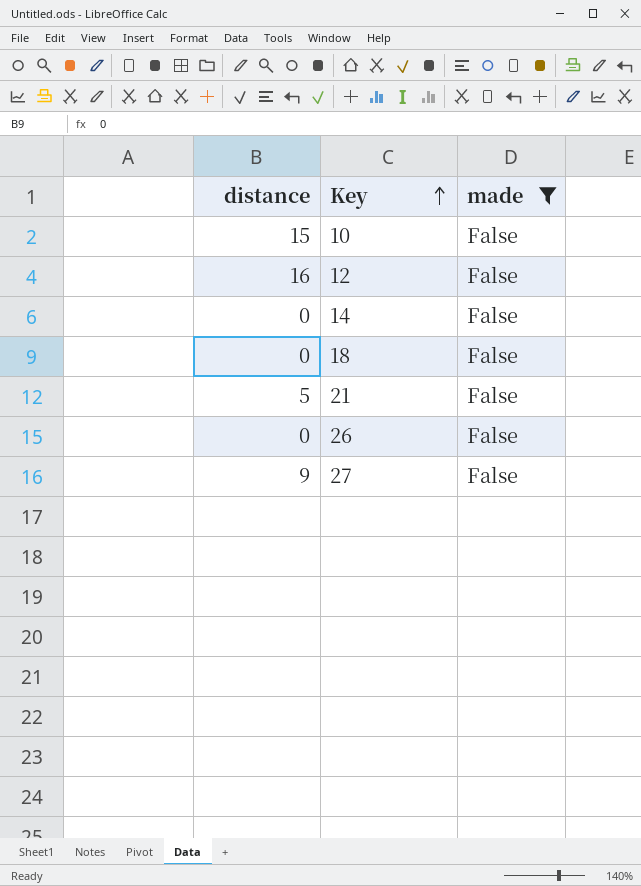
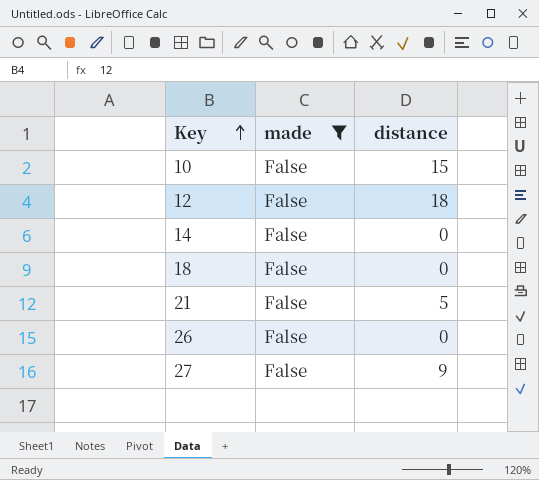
column distance | position: 1 -> 3
12 | distance: 16 -> 18

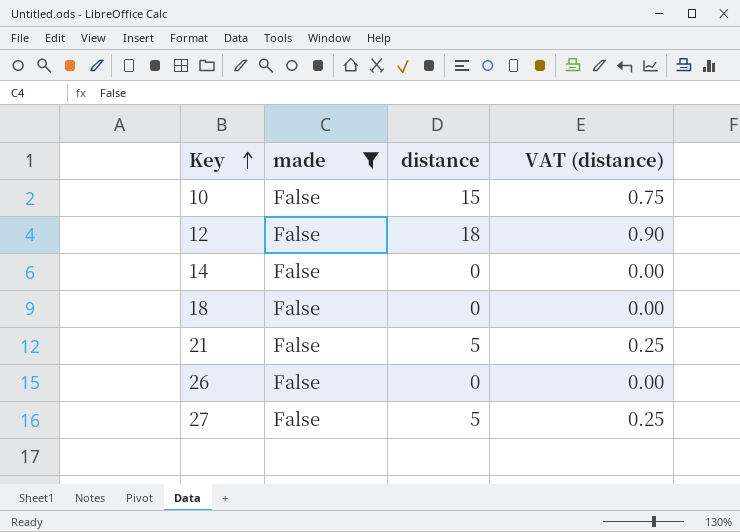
column VAT (distance) | formula: none -> [distance] * 0.05
27 | distance: 9 -> 5

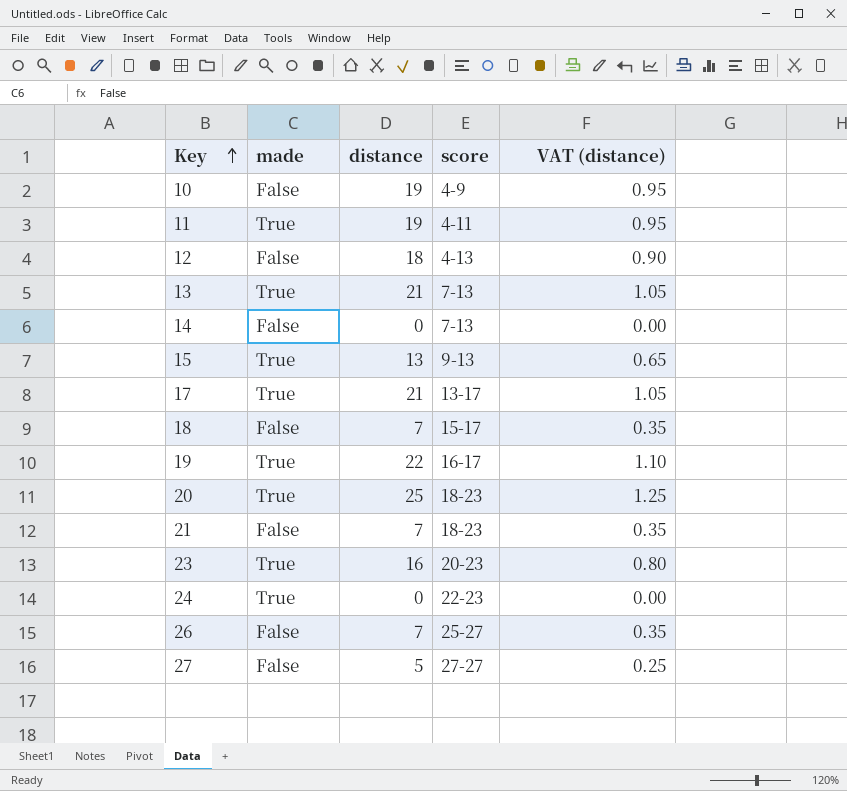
filter: made = False -> none
column score | position: none -> 4
10 | distance: 15 -> 19
10 | VAT (distance): 0.75 -> 0.95
18 | distance: 0 -> 7
18 | VAT (distance): 0.00 -> 0.35
21 | distance: 5 -> 7
21 | VAT (distance): 0.25 -> 0.35
26 | distance: 0 -> 7
26 | VAT (distance): 0.00 -> 0.35

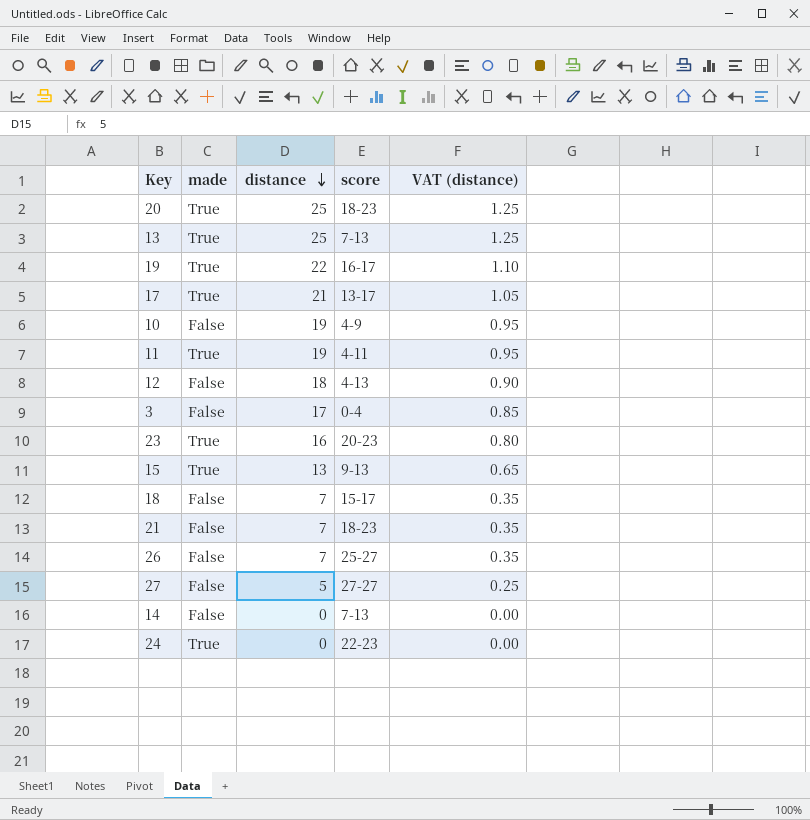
row order: Key ascending -> distance descending
13 | distance: 21 -> 25
13 | VAT (distance): 1.05 -> 1.25
row 3: none -> False | 17 | 0-4 | 0.85

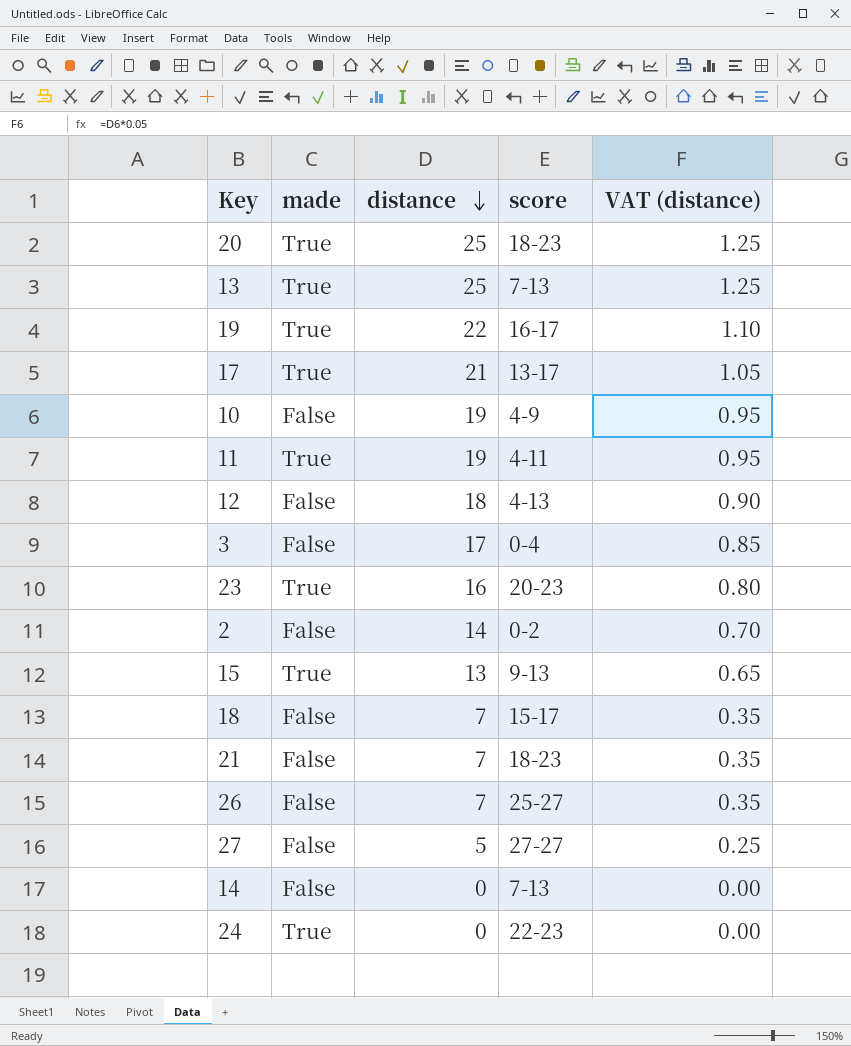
row 2: none -> False | 14 | 0-2 | 0.70

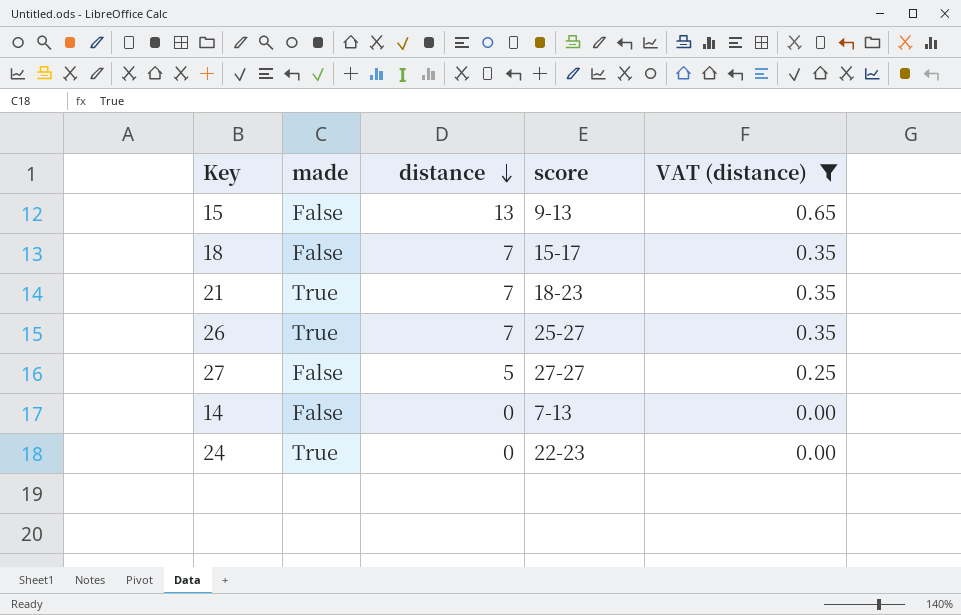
filter: none -> VAT (distance) <= 0.65
15 | made: True -> False
21 | made: False -> True
26 | made: False -> True

